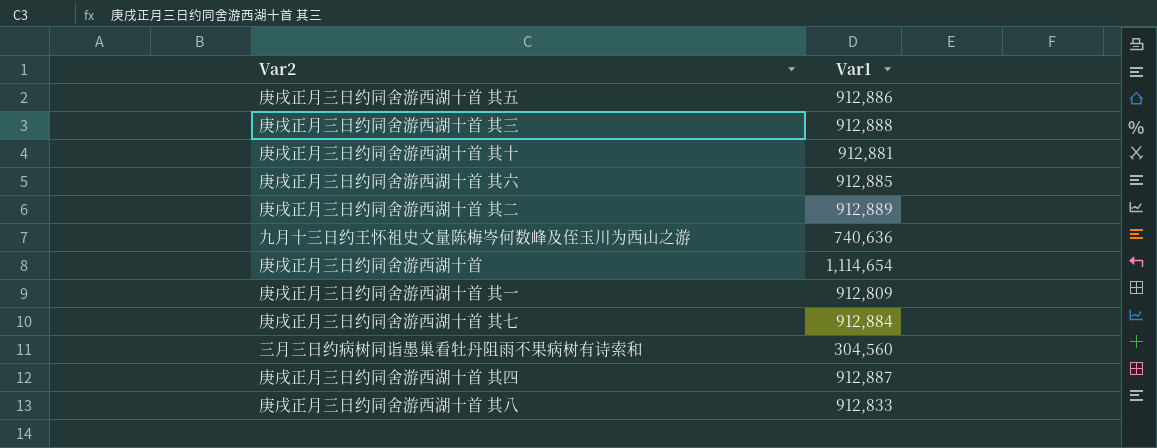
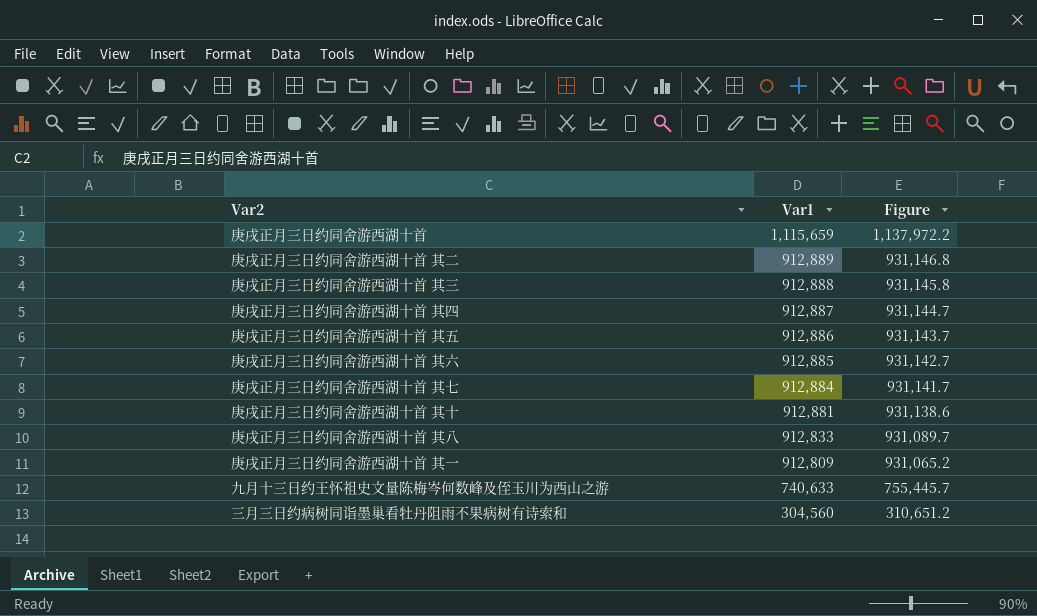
row order: none -> Var1 descending
column Figure | formula: none -> [Var1] * 1.02
庚戌正月三日约同舍游西湖十首 | Var1: 1,114,654 -> 1,115,659
九月十三日约王怀祖史文量陈梅岑何数峰及侄玉川为西山之游 | Var1: 740,636 -> 740,633

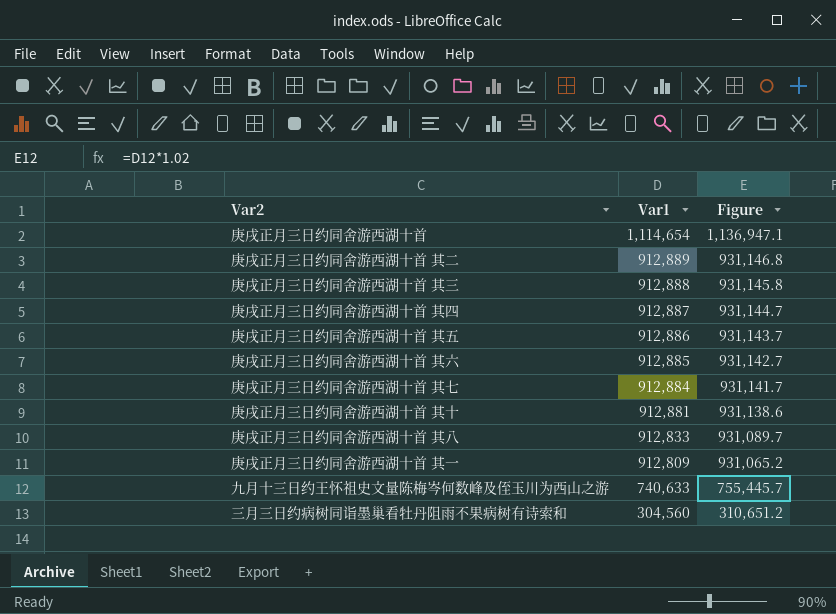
庚戌正月三日约同舍游西湖十首 | Var1: 1,115,659 -> 1,114,654
庚戌正月三日约同舍游西湖十首 | Figure: 1,137,972.2 -> 1,136,947.1

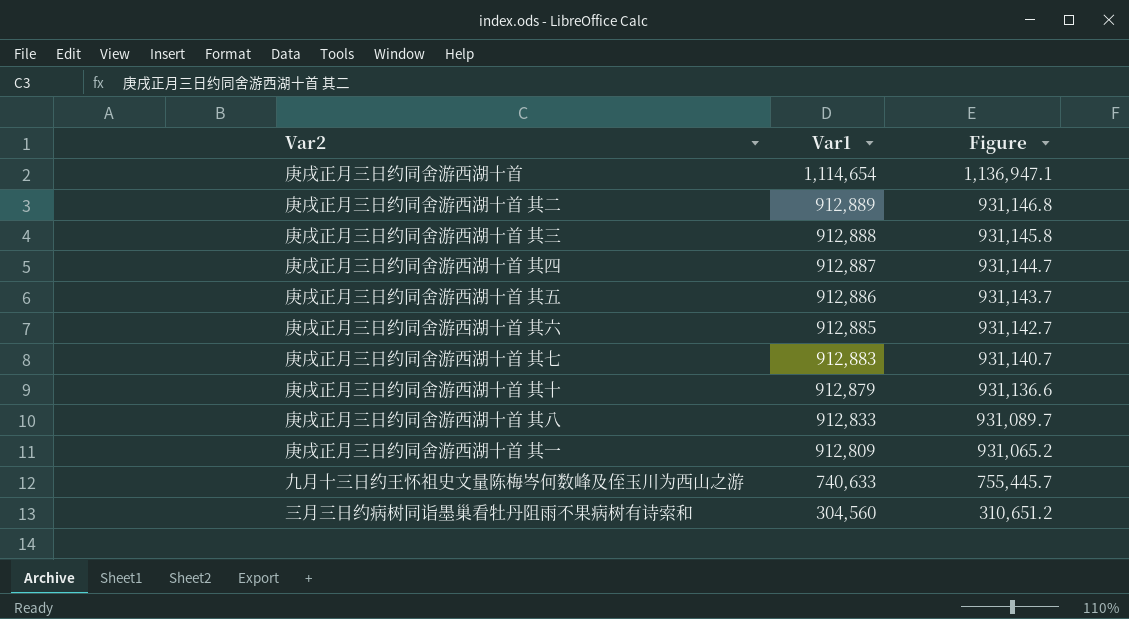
庚戌正月三日约同舍游西湖十首 其七 | Var1: 912,884 -> 912,883
庚戌正月三日约同舍游西湖十首 其七 | Figure: 931,141.7 -> 931,140.7
庚戌正月三日约同舍游西湖十首 其十 | Var1: 912,881 -> 912,879
庚戌正月三日约同舍游西湖十首 其十 | Figure: 931,138.6 -> 931,136.6

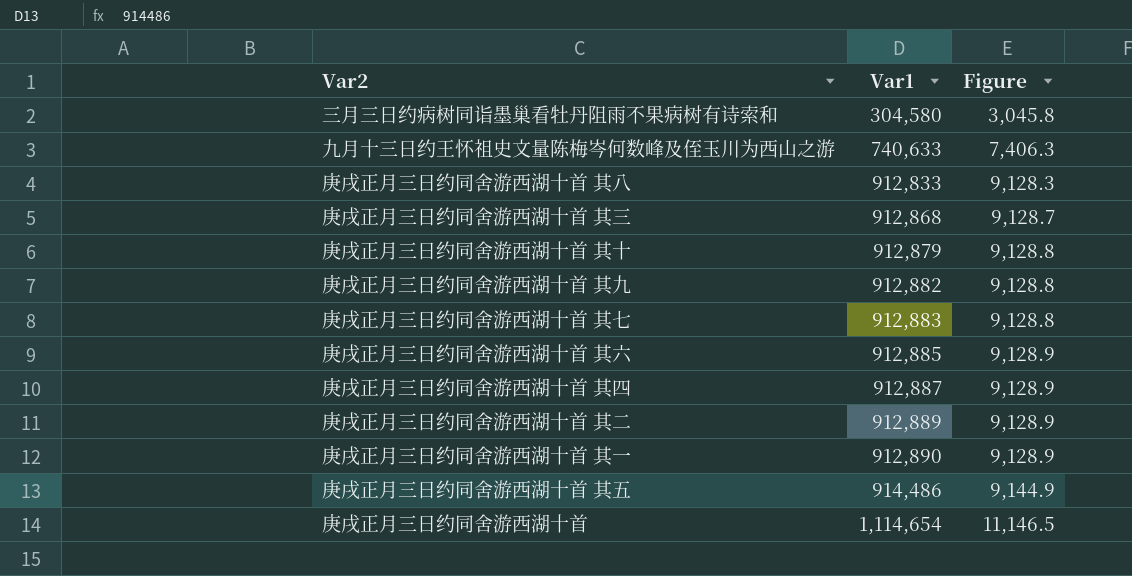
row order: Var1 descending -> Var1 ascending
column Figure | formula: [Var1] * 1.02 -> [Var1] * 0.01
三月三日约病树同诣墨巢看牡丹阻雨不果病树有诗索和 | Var1: 304,560 -> 304,580
庚戌正月三日约同舍游西湖十首 其三 | Var1: 912,888 -> 912,868
row 庚戌正月三日约同舍游西湖十首 其九: none -> 912,882 | 9,128.8
庚戌正月三日约同舍游西湖十首 其一 | Var1: 912,809 -> 912,890
庚戌正月三日约同舍游西湖十首 其五 | Var1: 912,886 -> 914,486

